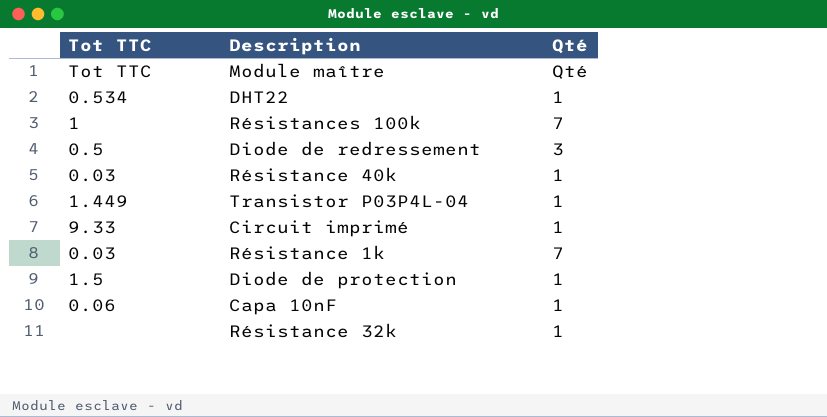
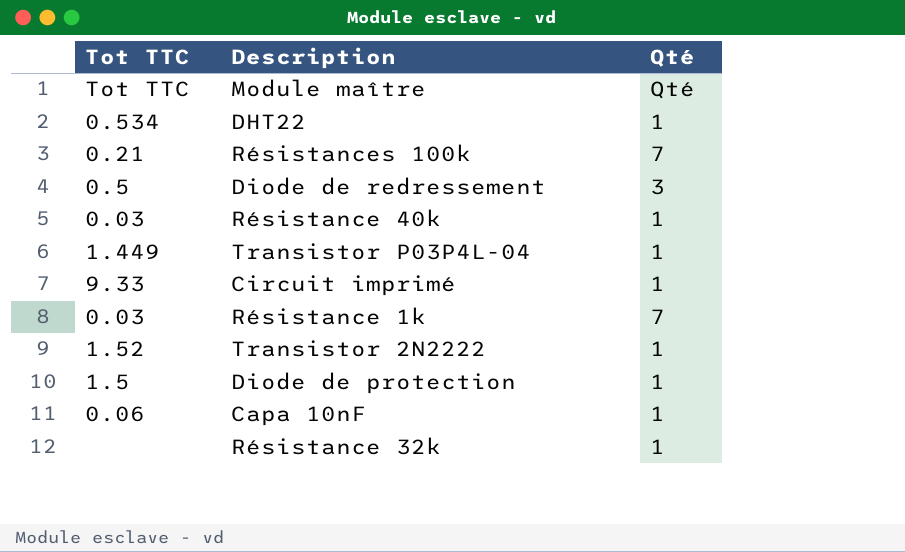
Résistances 100k | Tot TTC: 1 -> 0.21
row Transistor 2N2222: none -> 1.52 | 1

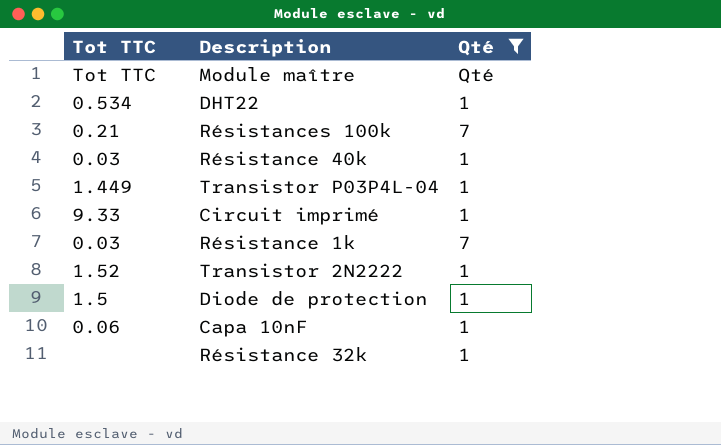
filter: none -> Qté != 3

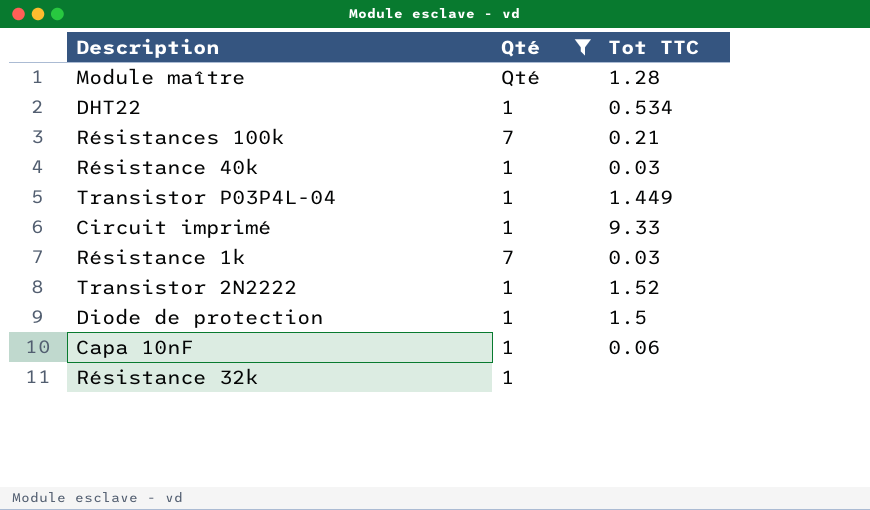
column Tot TTC | position: 1 -> 3
Module maître | Tot TTC: Tot TTC -> 1.28

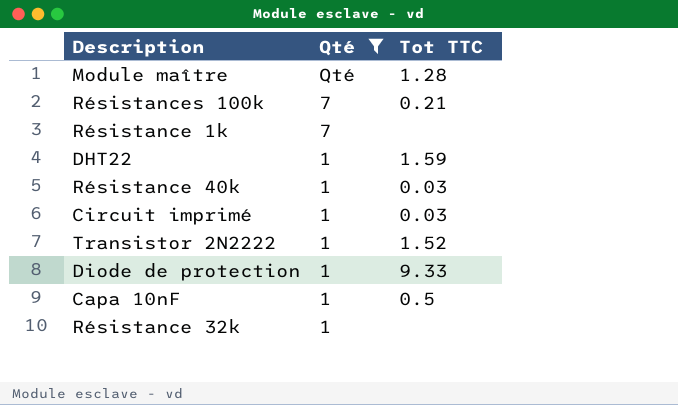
row order: none -> Qté descending
row Transistor P03P4L-04: 1 | 1.449 -> none
Résistance 1k | Tot TTC: 0.03 -> none
DHT22 | Tot TTC: 0.534 -> 1.59
Circuit imprimé | Tot TTC: 9.33 -> 0.03
Diode de protection | Tot TTC: 1.5 -> 9.33
Capa 10nF | Tot TTC: 0.06 -> 0.5

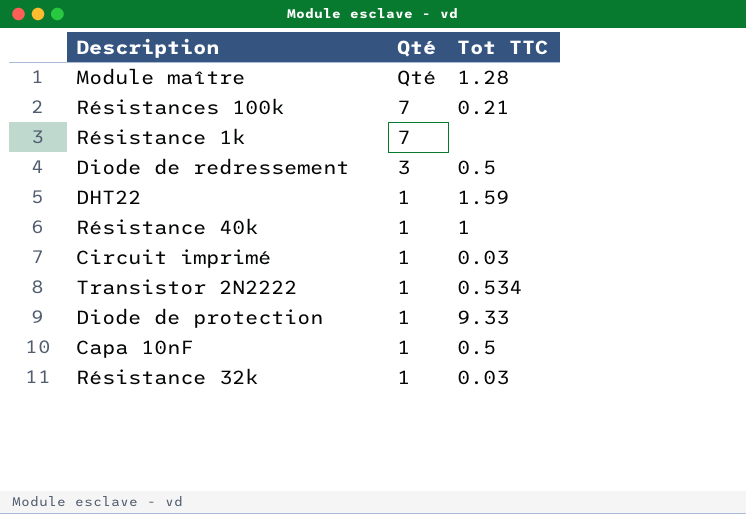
filter: Qté != 3 -> none
Résistance 40k | Tot TTC: 0.03 -> 1
Transistor 2N2222 | Tot TTC: 1.52 -> 0.534
Résistance 32k | Tot TTC: none -> 0.03

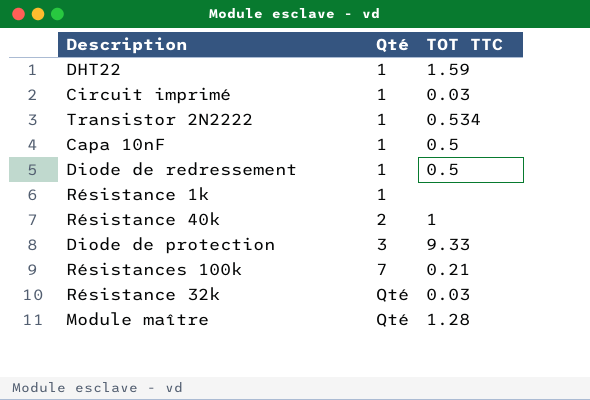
row order: Qté descending -> Qté ascending
column name: Tot TTC -> TOT TTC
Diode de redressement | Qté: 3 -> 1
Résistance 1k | Qté: 7 -> 1
Résistance 40k | Qté: 1 -> 2
Diode de protection | Qté: 1 -> 3
Résistance 32k | Qté: 1 -> Qté

